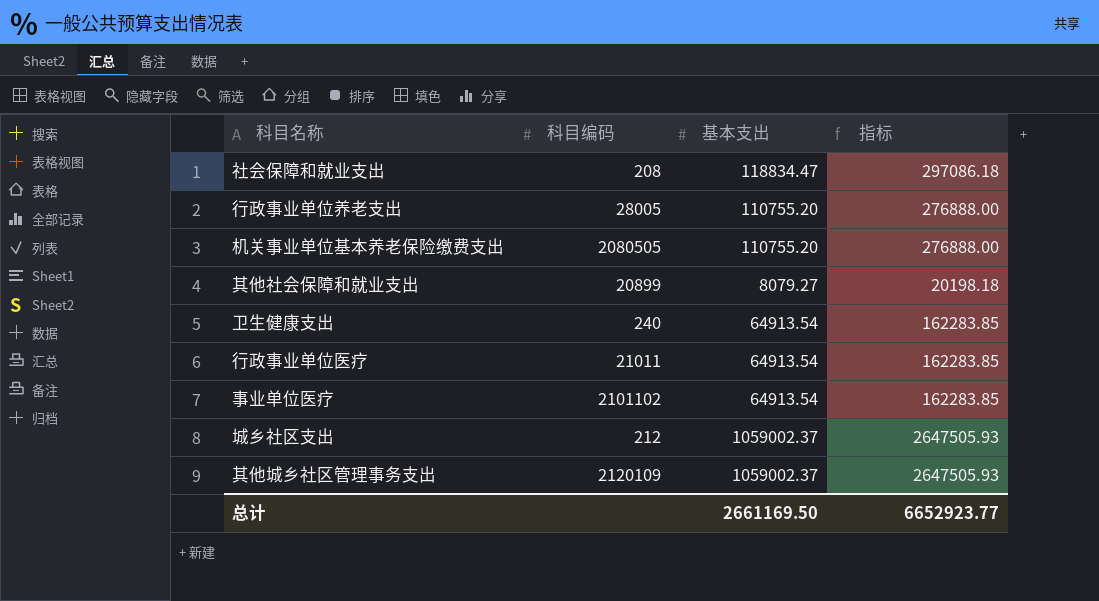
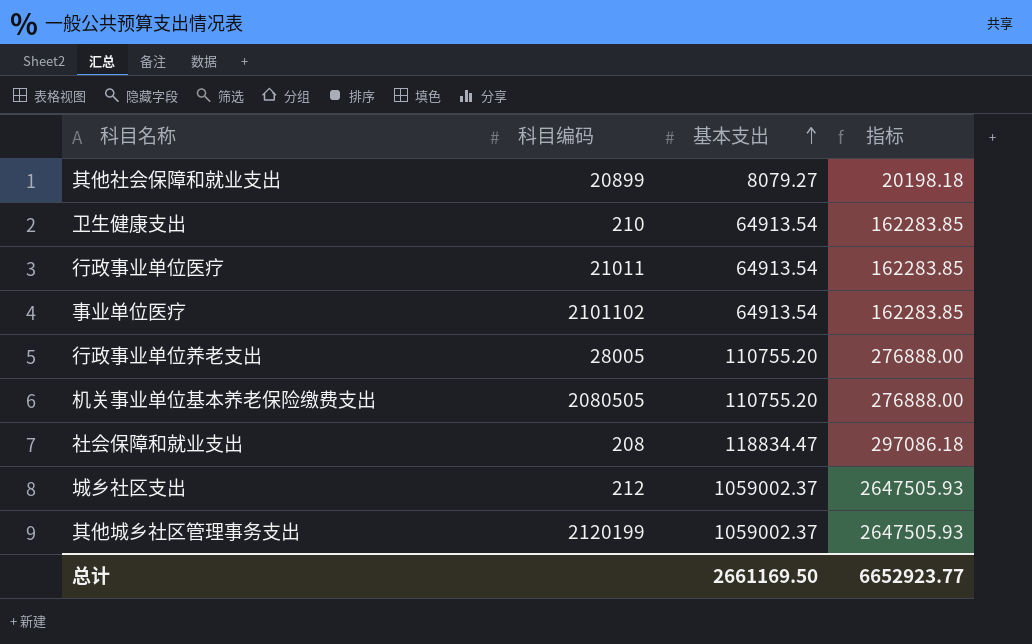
row order: none -> 基本支出 ascending
卫生健康支出 | 科目编码: 240 -> 210
其他城乡社区管理事务支出 | 科目编码: 2120109 -> 2120199

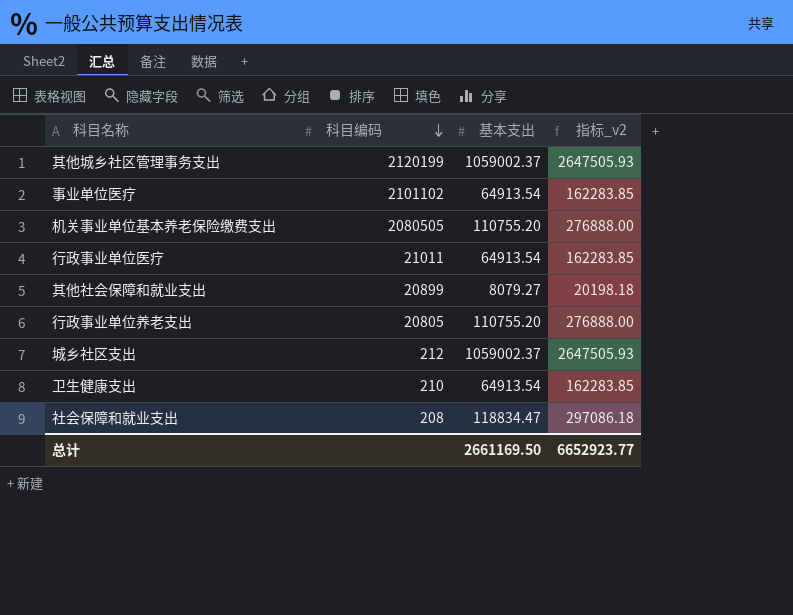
row order: 基本支出 ascending -> 科目编码 descending
column name: 指标 -> 指标_v2
行政事业单位养老支出 | 科目编码: 28005 -> 20805

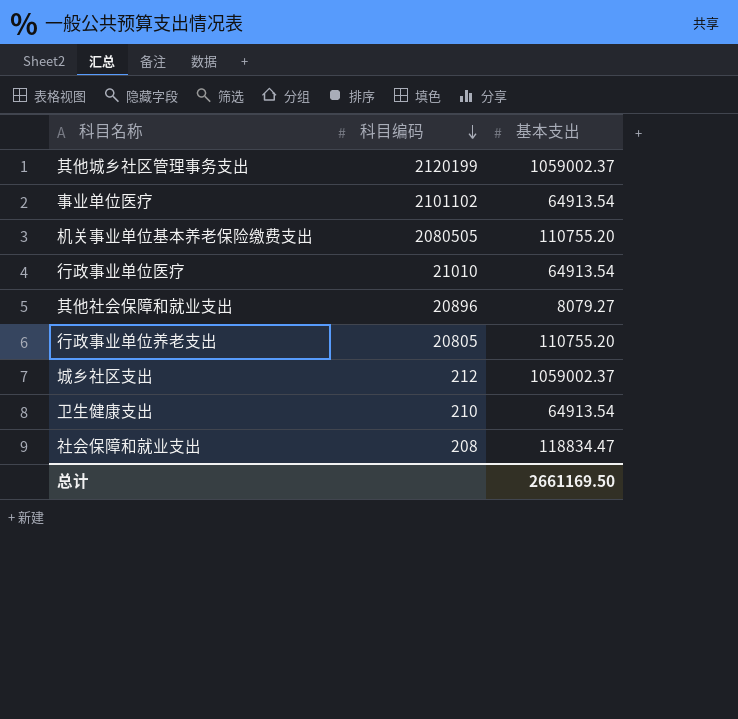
column 指标_v2 | formula: [基本支出] * 2.5 -> none
行政事业单位医疗 | 科目编码: 21011 -> 21010
其他社会保障和就业支出 | 科目编码: 20899 -> 20896

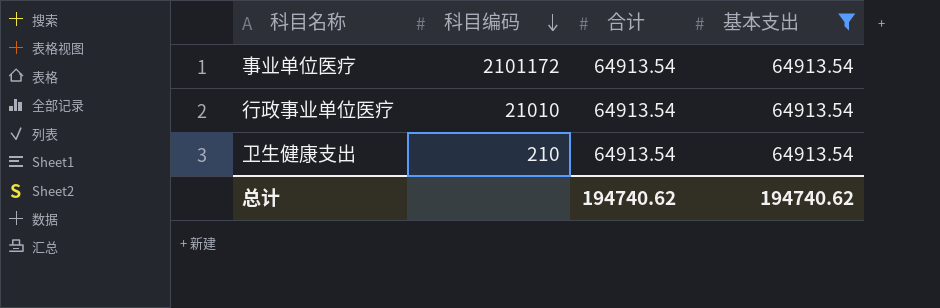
filter: none -> 基本支出 = 64913.54
column 合计 | position: none -> 3
事业单位医疗 | 科目编码: 2101102 -> 2101172
总计 | 基本支出: 2661169.50 -> 194740.62

